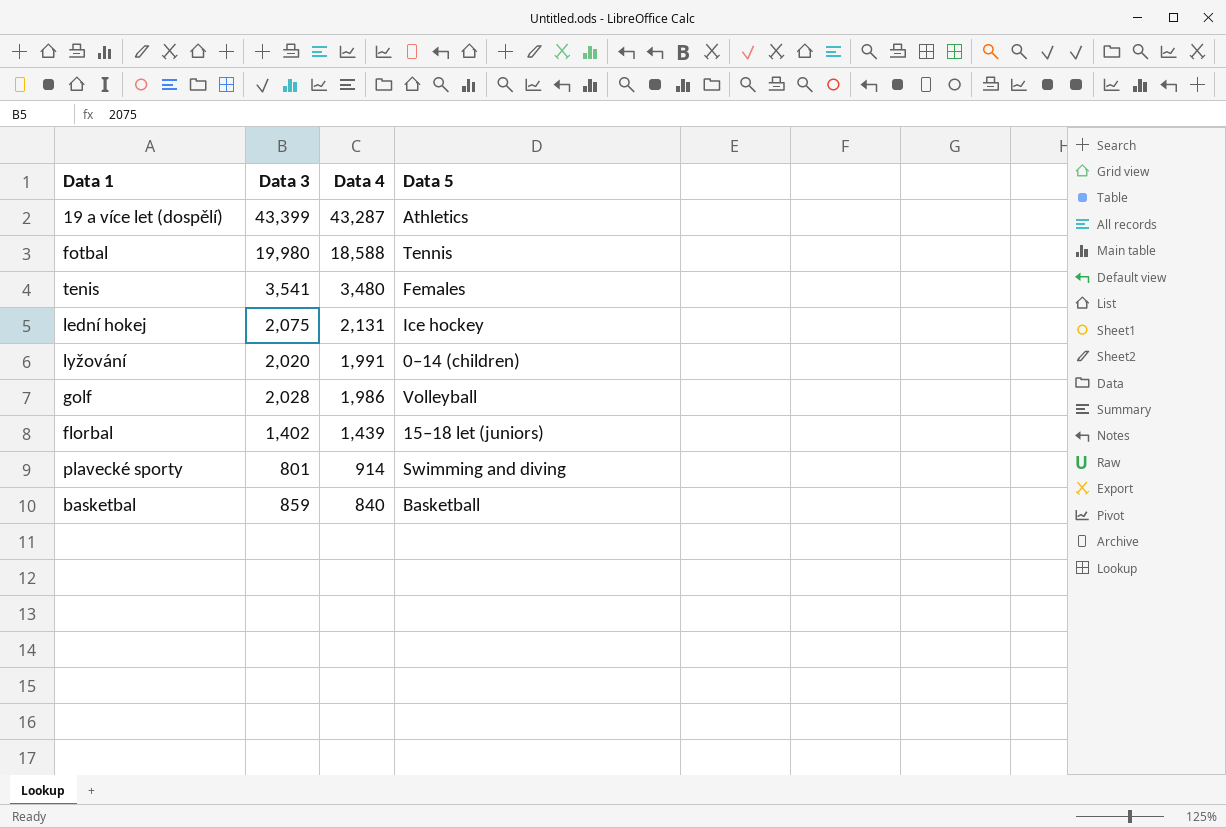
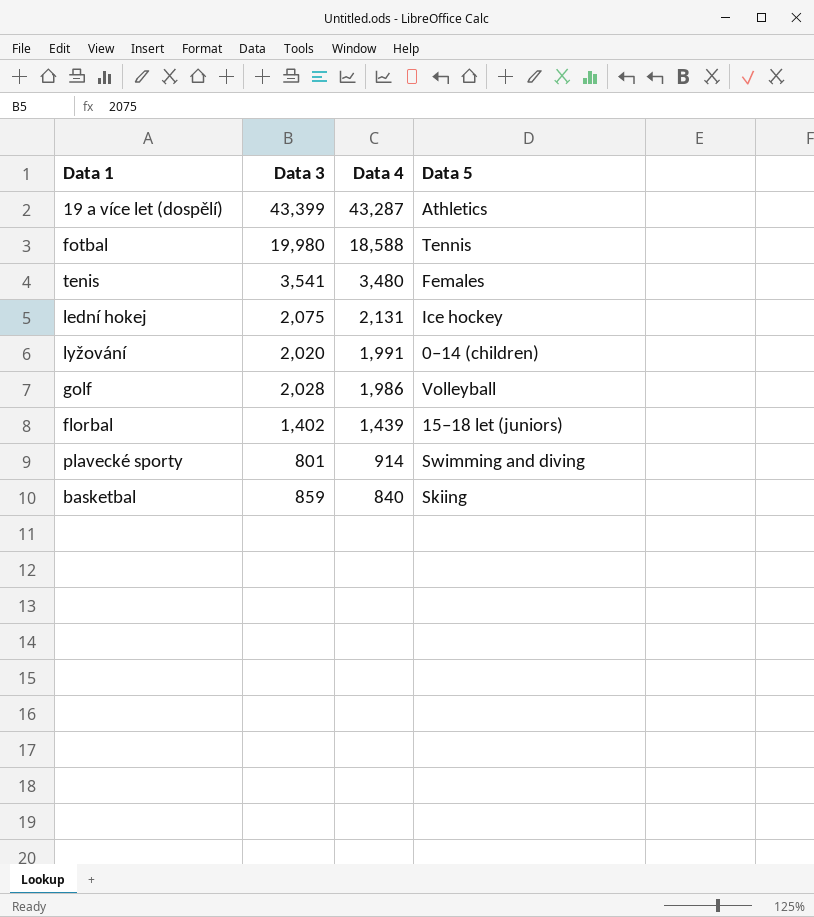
basketbal | Data 5: Basketball -> Skiing

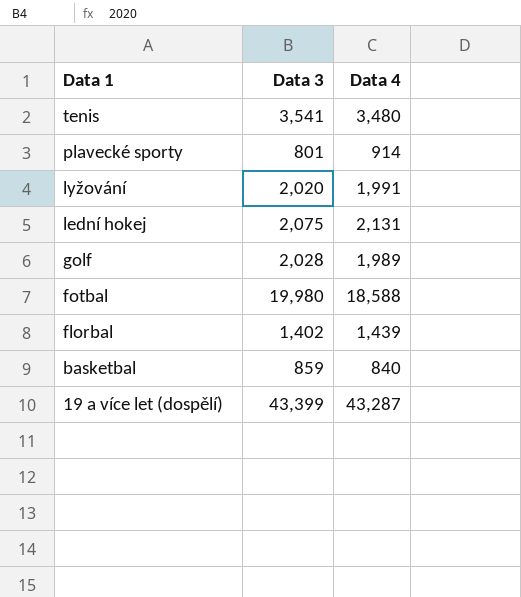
row order: Data 4 descending -> Data 1 descending
column Data 5 | position: 4 -> none
golf | Data 4: 1,986 -> 1,989

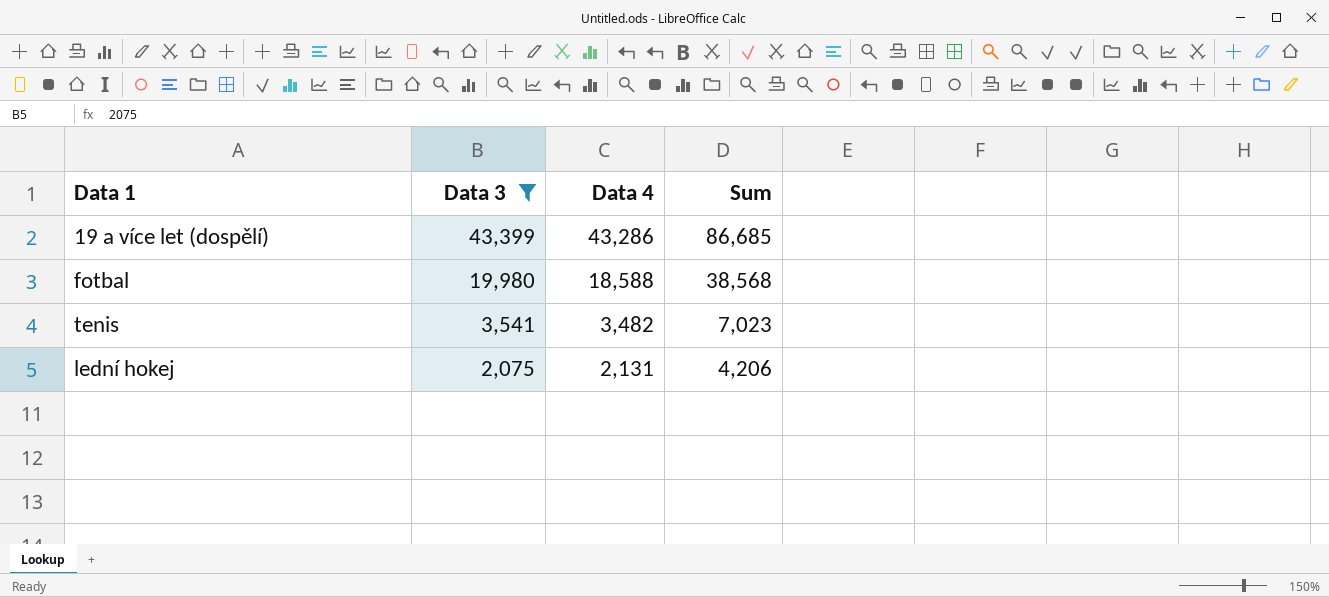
filter: none -> Data 3 >= 2,075
row order: Data 1 descending -> Data 3 descending
column Sum | formula: none -> [Data 3] + [Data 4]
19 a více let (dospělí) | Data 4: 43,287 -> 43,286
tenis | Data 4: 3,480 -> 3,482

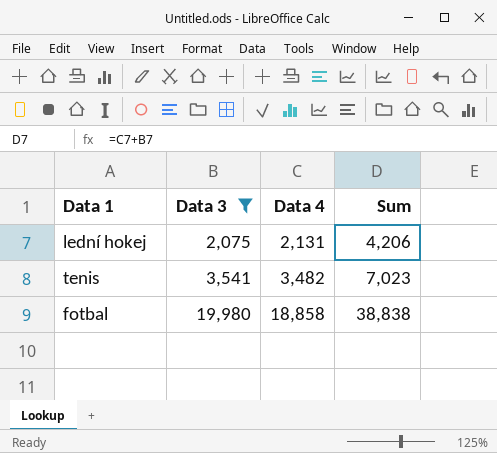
row order: Data 3 descending -> Data 3 ascending
row 19 a více let (dospělí): 43,399 | 43,286 | 86,685 -> none
fotbal | Data 4: 18,588 -> 18,858
fotbal | Sum: 38,568 -> 38,838

